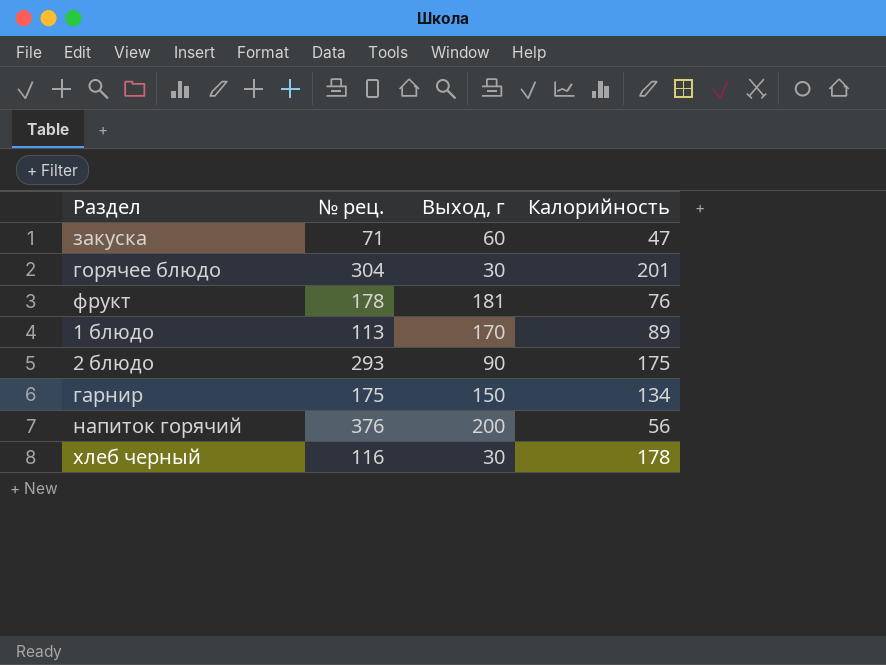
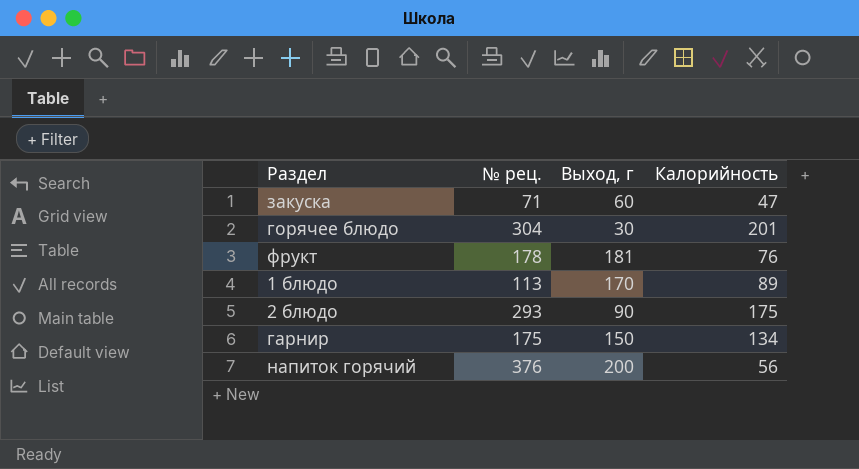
row хлеб черный: 116 | 30 | 178 -> none

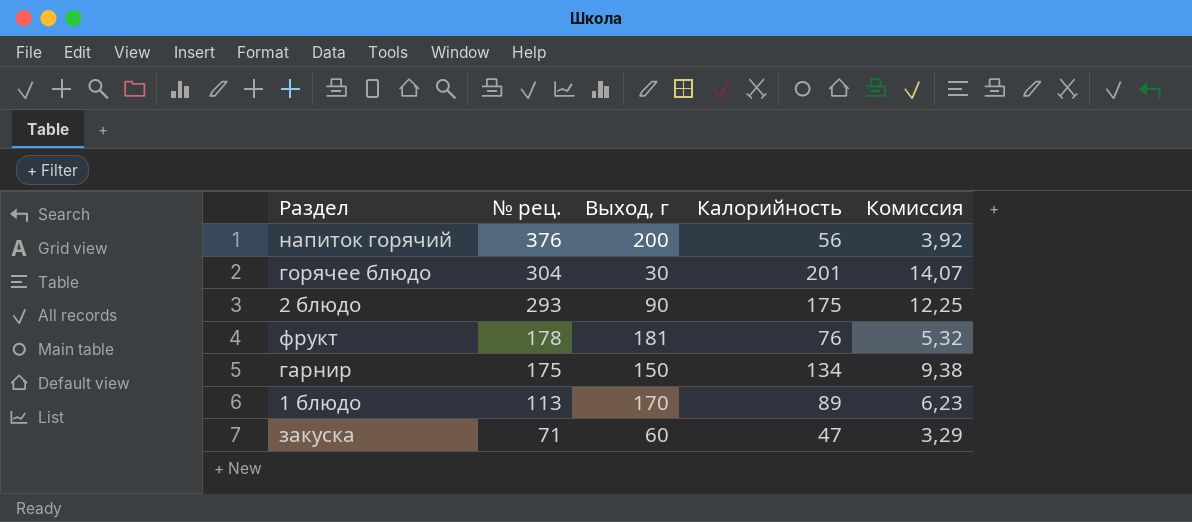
row order: none -> № рец. descending
column Комиссия | formula: none -> [Калорийность] * 0,07

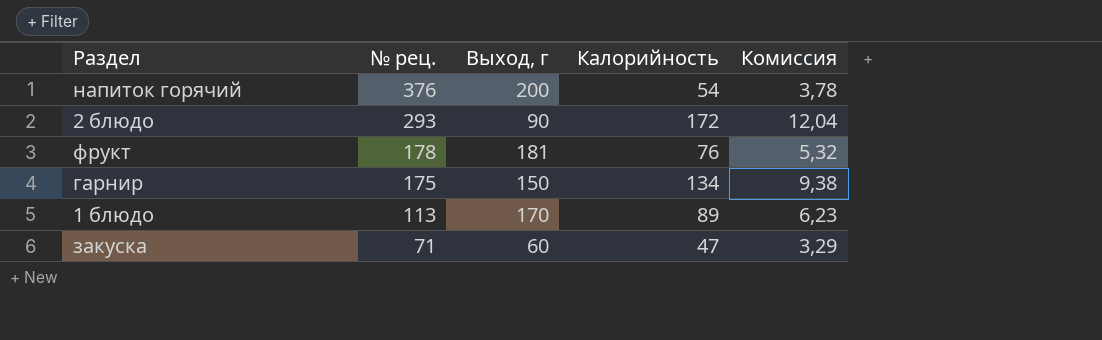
row горячее блюдо: 304 | 30 | 201 | 14,07 -> none
напиток горячий | Калорийность: 56 -> 54
напиток горячий | Комиссия: 3,92 -> 3,78
2 блюдо | Калорийность: 175 -> 172
2 блюдо | Комиссия: 12,25 -> 12,04

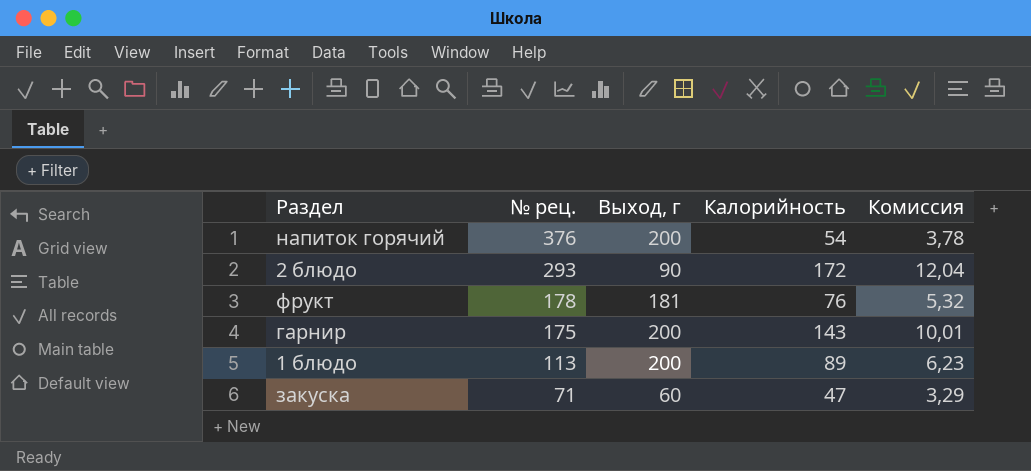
гарнир | Выход, г: 150 -> 200
гарнир | Калорийность: 134 -> 143
гарнир | Комиссия: 9,38 -> 10,01
1 блюдо | Выход, г: 170 -> 200

